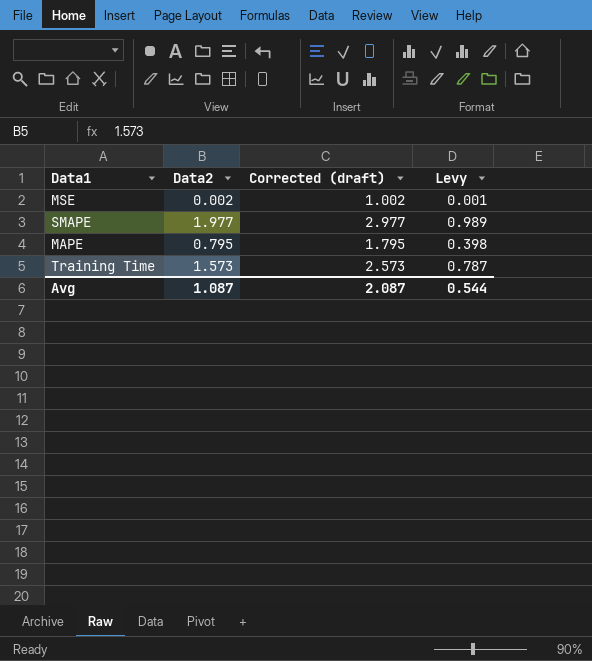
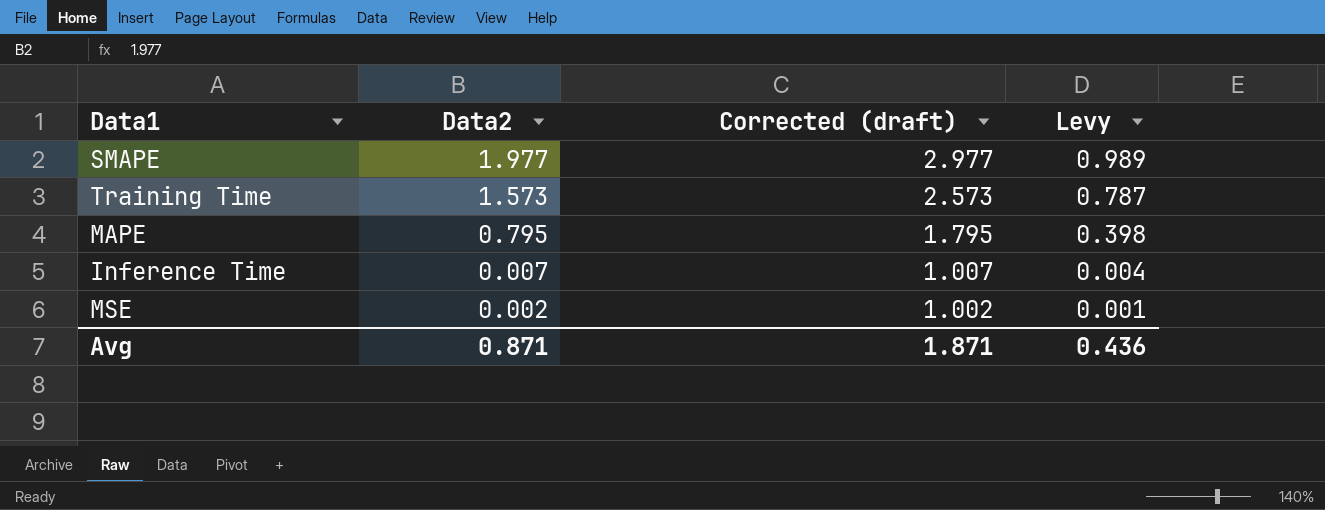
row order: none -> Data2 descending
row Inference Time: none -> 0.007 | 1.007 | 0.004
Avg | Data2: 1.087 -> 0.871
Avg | Corrected (draft): 2.087 -> 1.871
Avg | Levy: 0.544 -> 0.436

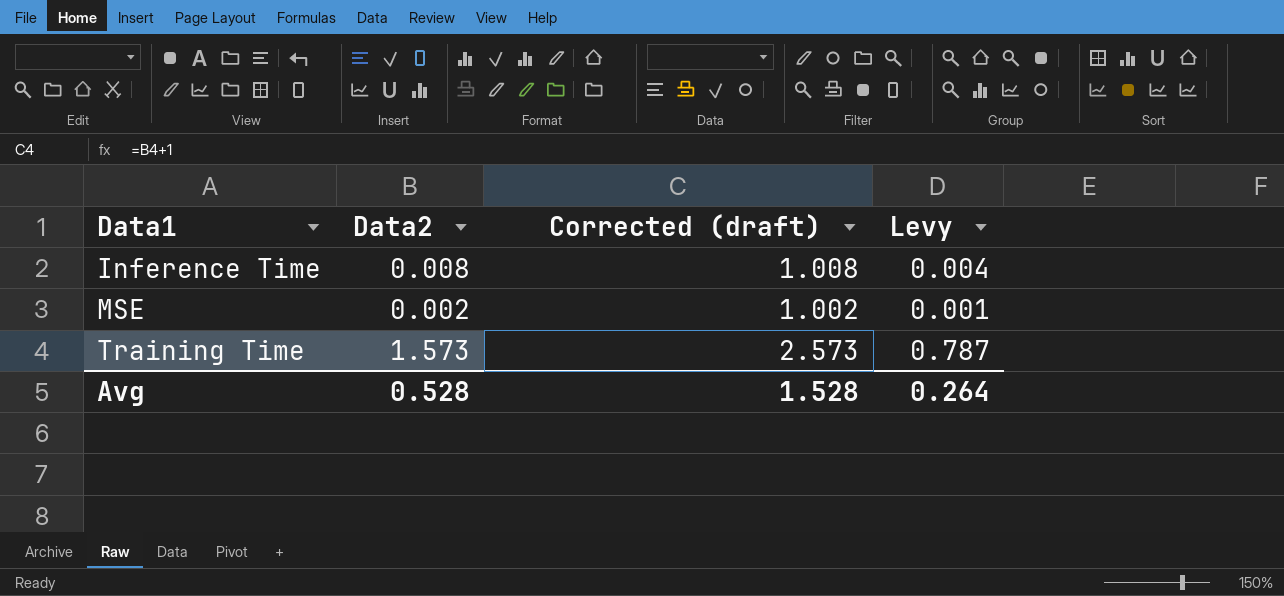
row order: Data2 descending -> Data1 ascending
row SMAPE: 1.977 | 2.977 | 0.989 -> none
row MAPE: 0.795 | 1.795 | 0.398 -> none
Inference Time | Data2: 0.007 -> 0.008
Inference Time | Corrected (draft): 1.007 -> 1.008
Avg | Data2: 0.871 -> 0.528
Avg | Corrected (draft): 1.871 -> 1.528
Avg | Levy: 0.436 -> 0.264

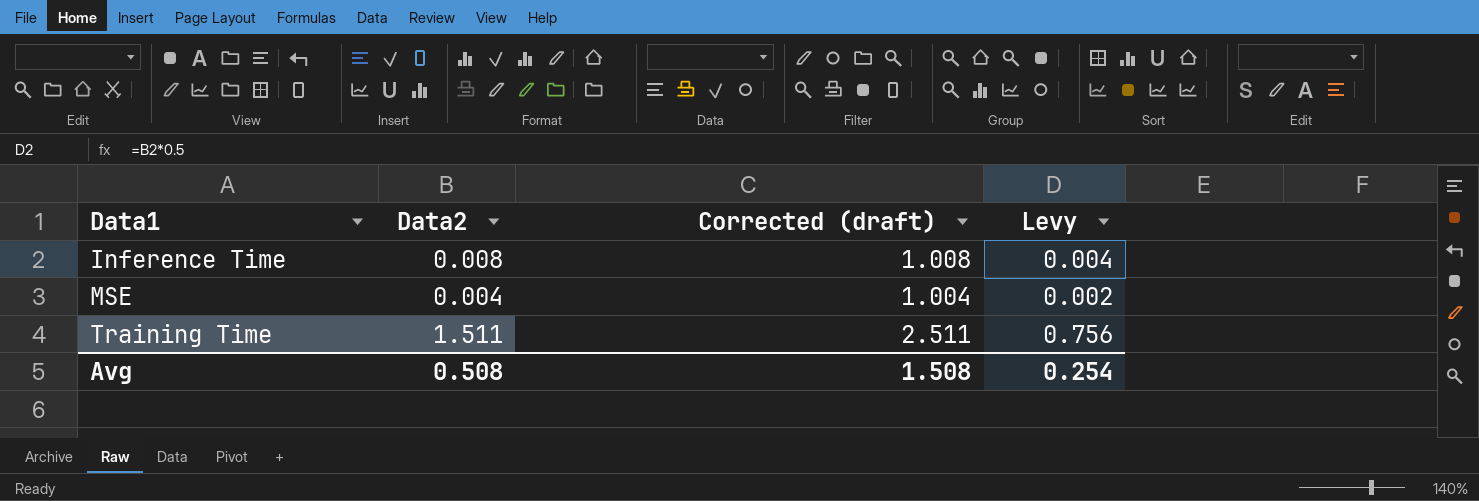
MSE | Data2: 0.002 -> 0.004
MSE | Corrected (draft): 1.002 -> 1.004
MSE | Levy: 0.001 -> 0.002
Training Time | Data2: 1.573 -> 1.511
Training Time | Corrected (draft): 2.573 -> 2.511
Training Time | Levy: 0.787 -> 0.756
Avg | Data2: 0.528 -> 0.508
Avg | Corrected (draft): 1.528 -> 1.508
Avg | Levy: 0.264 -> 0.254

